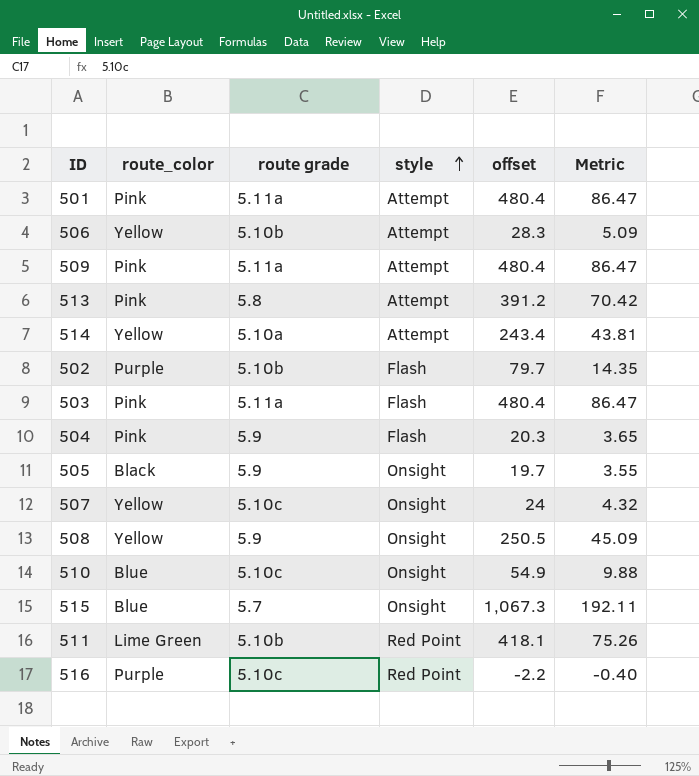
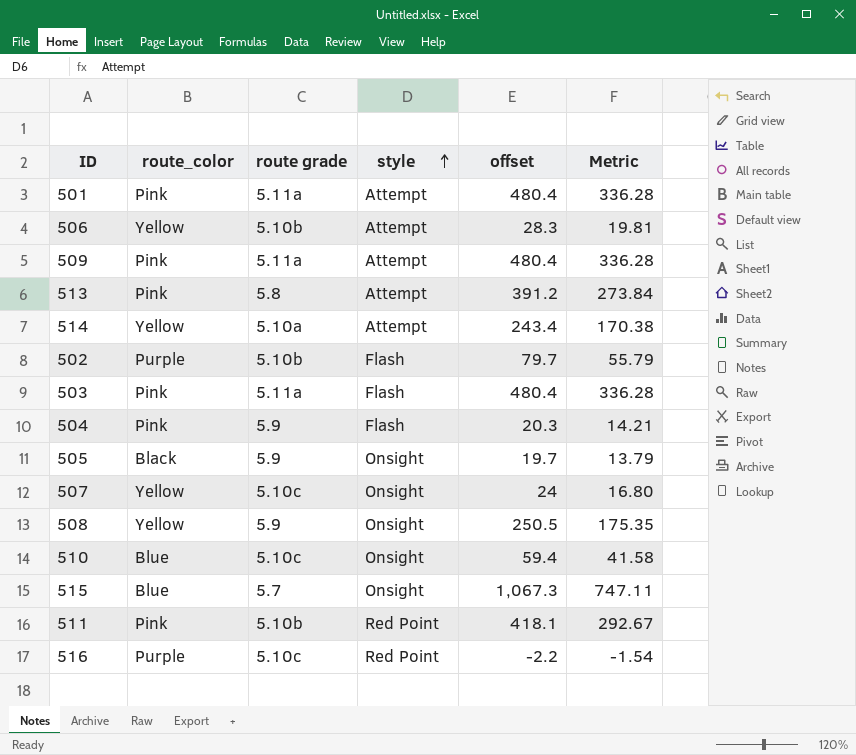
column Metric | formula: [offset] * 0.18 -> [offset] * 0.7
510 | offset: 54.9 -> 59.4
511 | route_color: Lime Green -> Pink

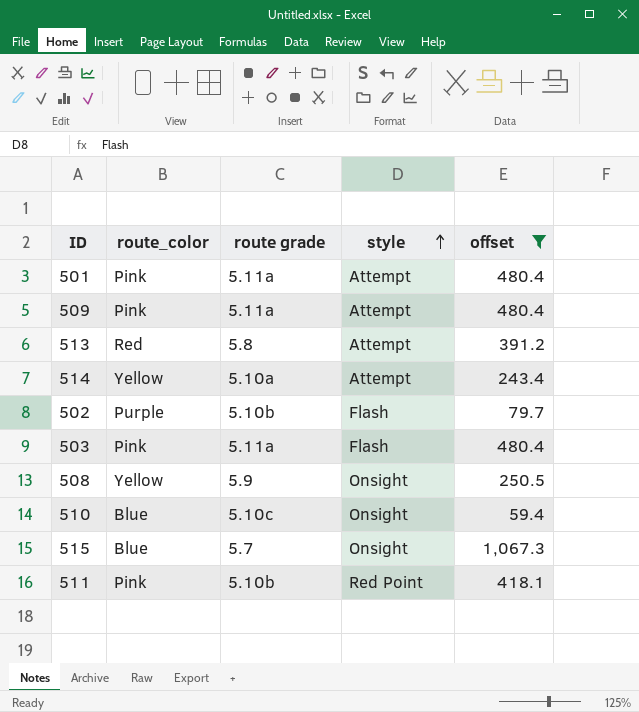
filter: none -> offset >= 59.4
column Metric | formula: [offset] * 0.7 -> none
513 | route_color: Pink -> Red

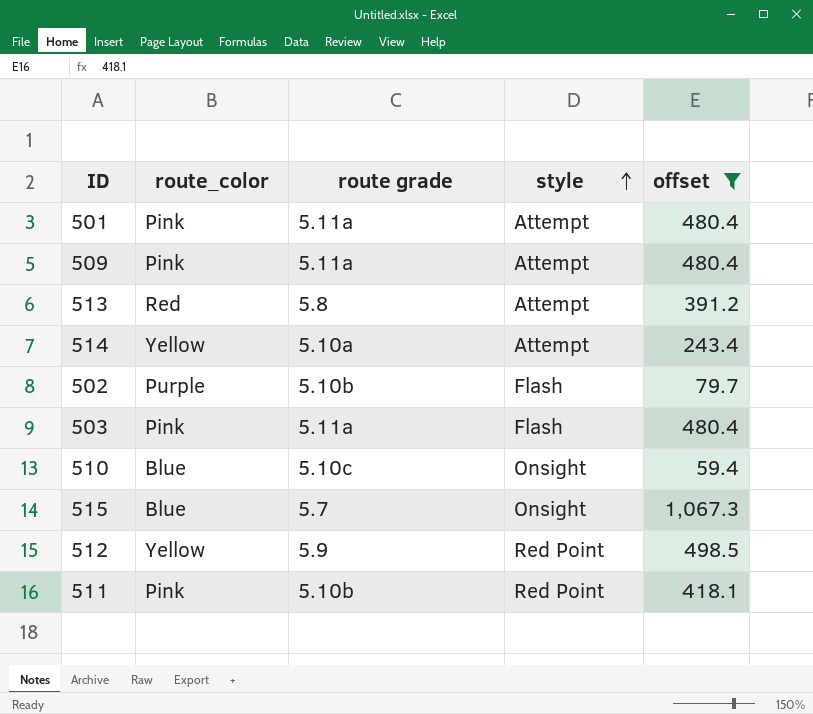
row 508: Yellow | 5.9 | Onsight | 250.5 -> none
row 512: none -> Yellow | 5.9 | Red Point | 498.5

